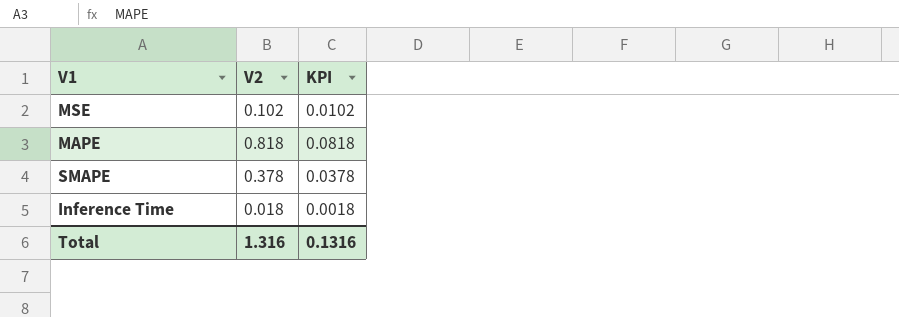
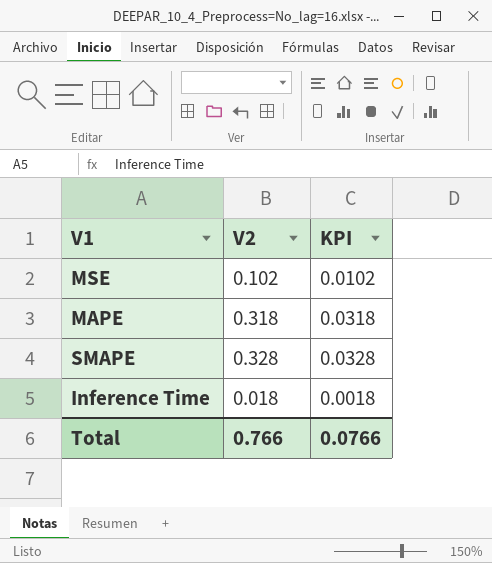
MAPE | V2: 0.818 -> 0.318
MAPE | KPI: 0.0818 -> 0.0318
SMAPE | V2: 0.378 -> 0.328
SMAPE | KPI: 0.0378 -> 0.0328
Total | V2: 1.316 -> 0.766
Total | KPI: 0.1316 -> 0.0766

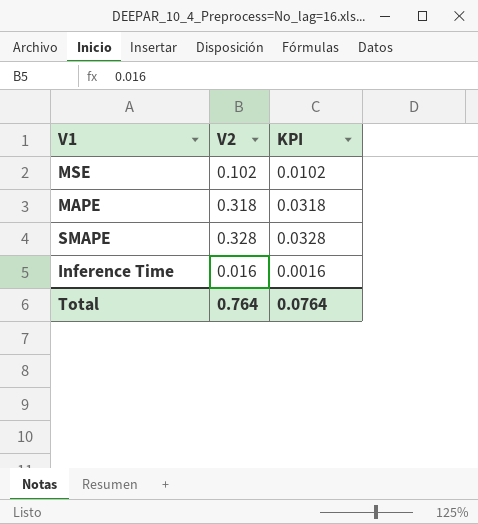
Inference Time | V2: 0.018 -> 0.016
Inference Time | KPI: 0.0018 -> 0.0016
Total | V2: 0.766 -> 0.764
Total | KPI: 0.0766 -> 0.0764

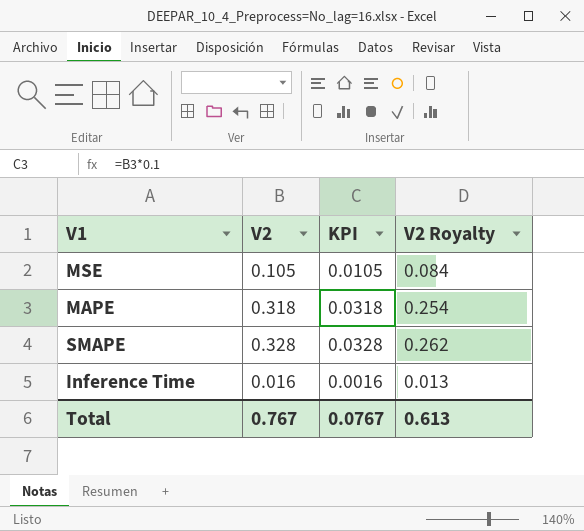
column V2 Royalty | formula: none -> [V2] * 0.8
MSE | V2: 0.102 -> 0.105
MSE | KPI: 0.0102 -> 0.0105
Total | V2: 0.764 -> 0.767
Total | KPI: 0.0764 -> 0.0767

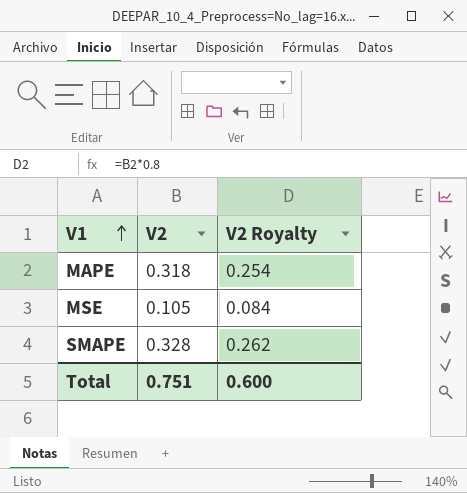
row order: none -> V1 ascending
column KPI | formula: [V2] * 0.1 -> none
row Inference Time: 0.016 | 0.0016 | 0.013 -> none
Total | V2: 0.767 -> 0.751
Total | V2 Royalty: 0.613 -> 0.600

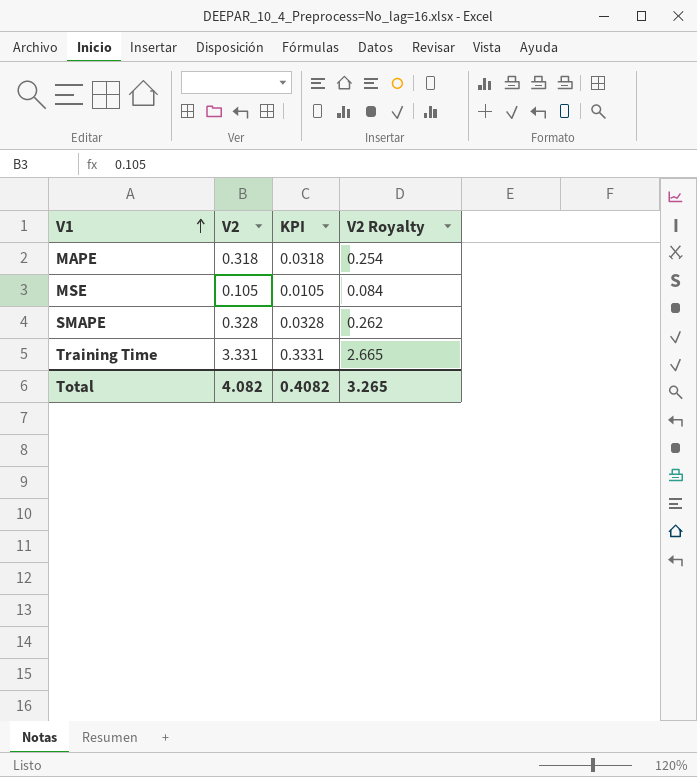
column KPI | formula: none -> [V2] * 0.1
row Training Time: none -> 3.331 | 0.3331 | 2.665
Total | V2: 0.751 -> 4.082
Total | V2 Royalty: 0.600 -> 3.265

